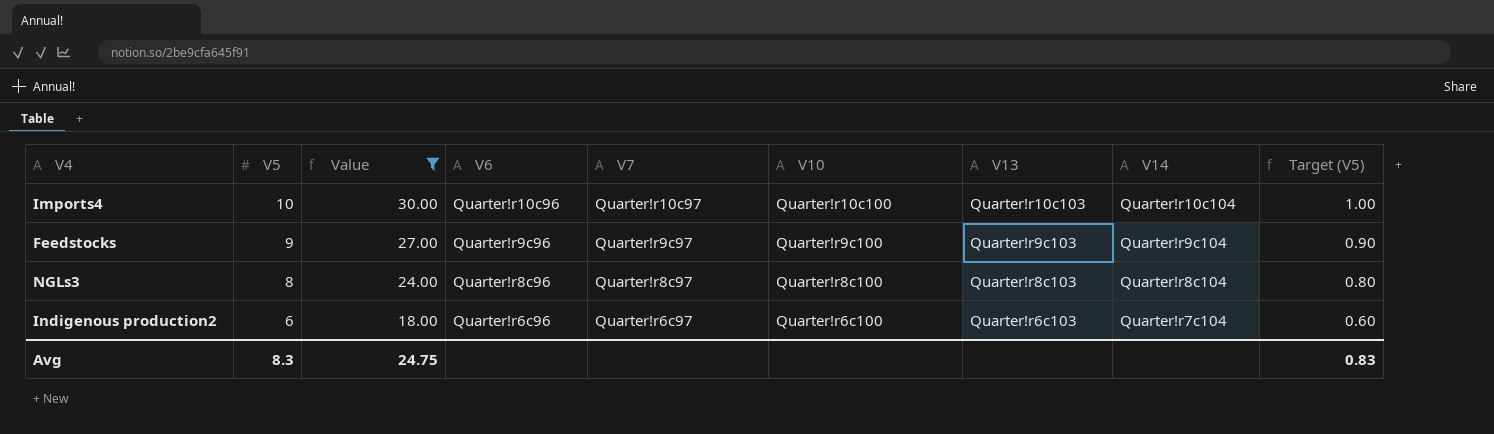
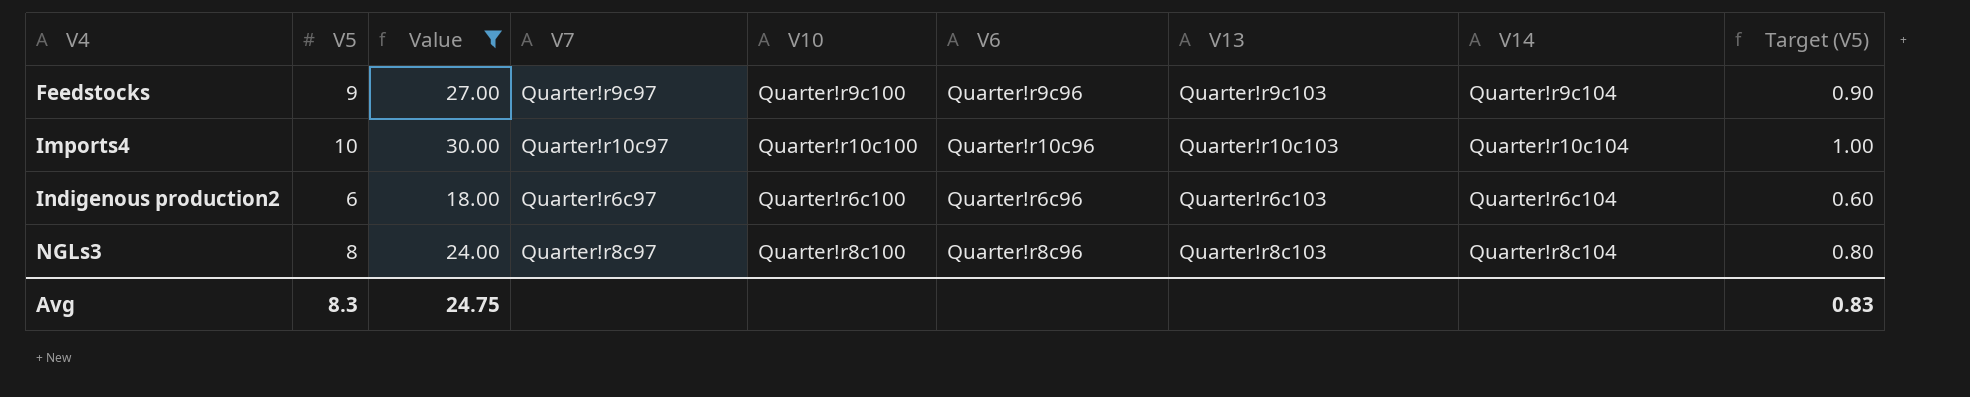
row order: V5 descending -> V4 ascending
column V6 | position: 4 -> 6
Indigenous production2 | V14: Quarter!r7c104 -> Quarter!r6c104

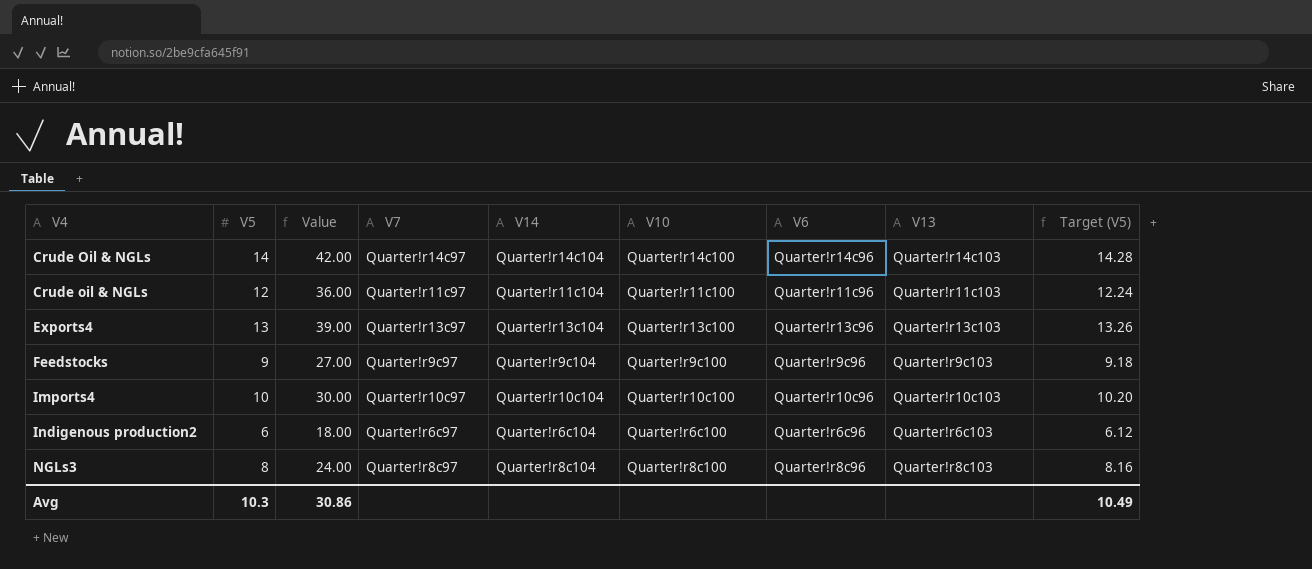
filter: Value <= 30.00 -> none
column V14 | position: 8 -> 5
column Target (V5) | formula: [V5] * 0.1 -> [V5] * 1.02
Avg | V5: 8.3 -> 10.3
Avg | Value: 24.75 -> 30.86
Avg | Target (V5): 0.83 -> 10.49

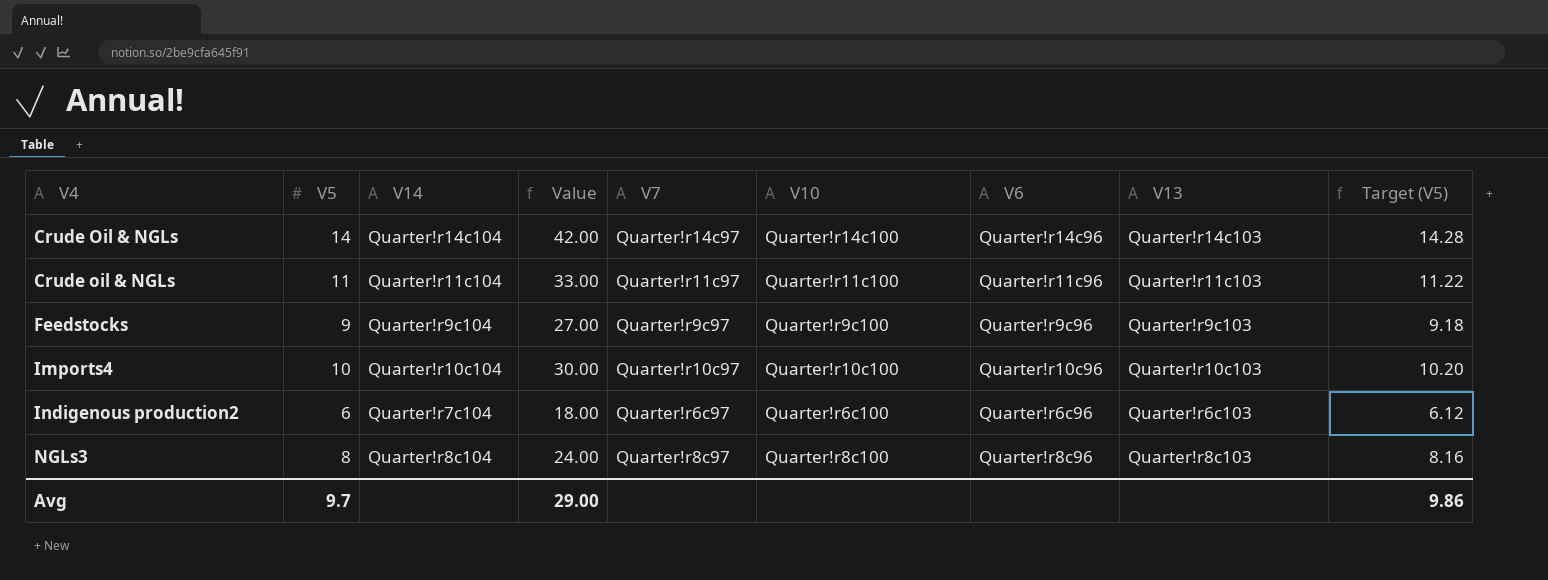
column V14 | position: 5 -> 3
row Exports4: 13 | 39.00 | Quarter!r13c97 | Quarter!r13c104 | Quarter!r13c100 | Quarter!r13c96 | Quarter!r13c103 | 13.26 -> none
Crude oil & NGLs | V5: 12 -> 11
Crude oil & NGLs | Value: 36.00 -> 33.00
Crude oil & NGLs | Target (V5): 12.24 -> 11.22
Indigenous production2 | V14: Quarter!r6c104 -> Quarter!r7c104
Avg | V5: 10.3 -> 9.7
Avg | Value: 30.86 -> 29.00
Avg | Target (V5): 10.49 -> 9.86

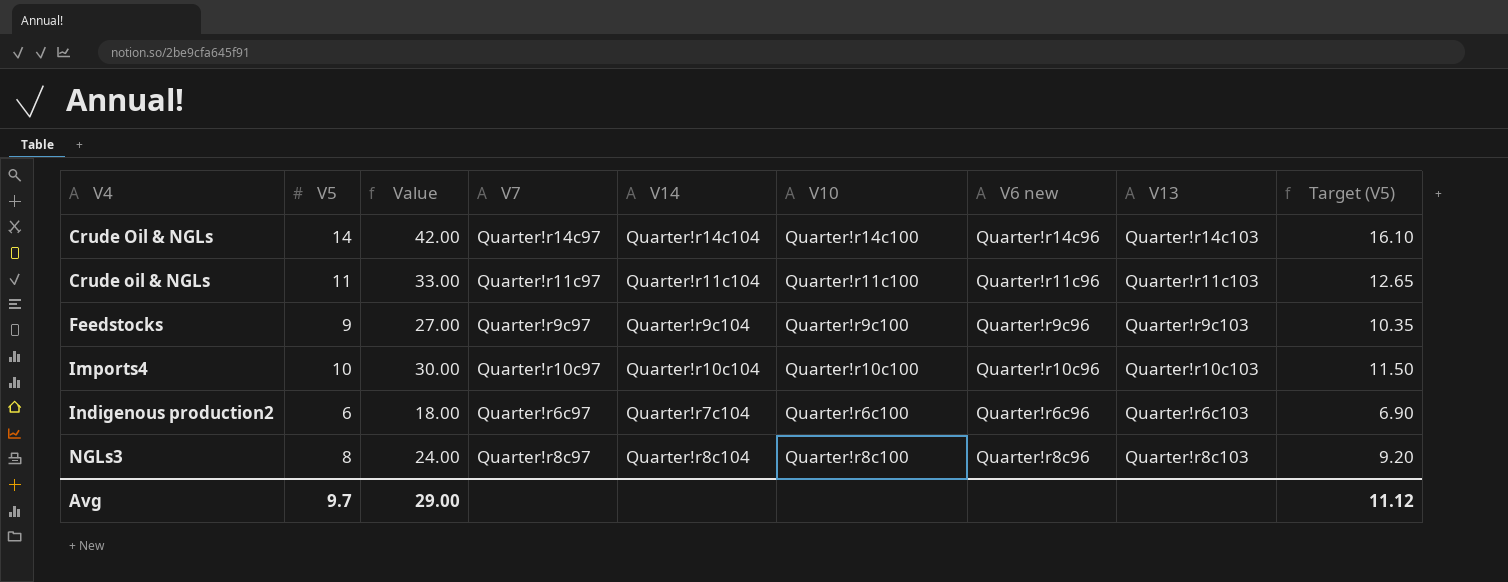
column V14 | position: 3 -> 5
column name: V6 -> V6 new
column Target (V5) | formula: [V5] * 1.02 -> [V5] * 1.15
Avg | Target (V5): 9.86 -> 11.12

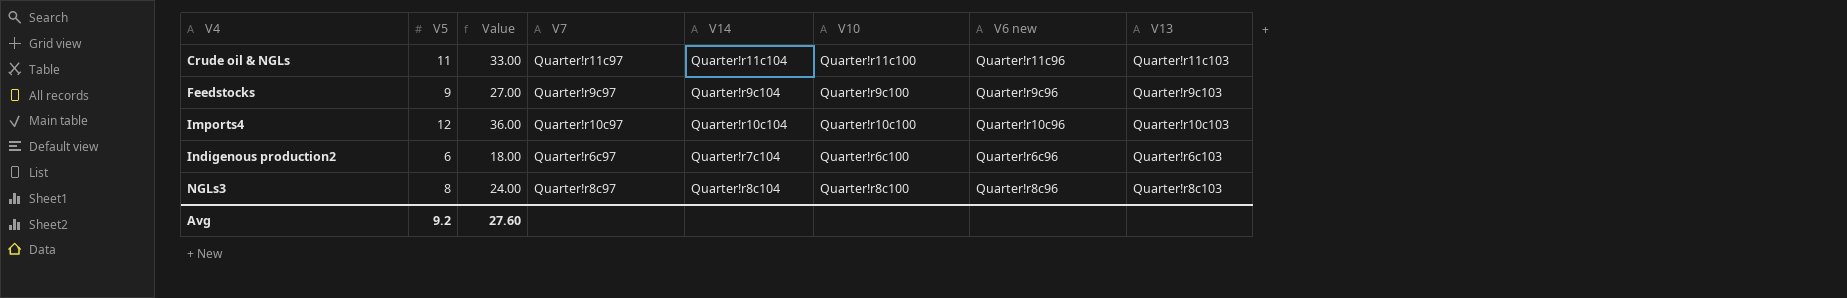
column Target (V5) | formula: [V5] * 1.15 -> none
row Crude Oil & NGLs: 14 | 42.00 | Quarter!r14c97 | Quarter!r14c104 | Quarter!r14c100 | Quarter!r14c96 | Quarter!r14c103 | 16.10 -> none
Imports4 | V5: 10 -> 12
Imports4 | Value: 30.00 -> 36.00
Avg | V5: 9.7 -> 9.2
Avg | Value: 29.00 -> 27.60

